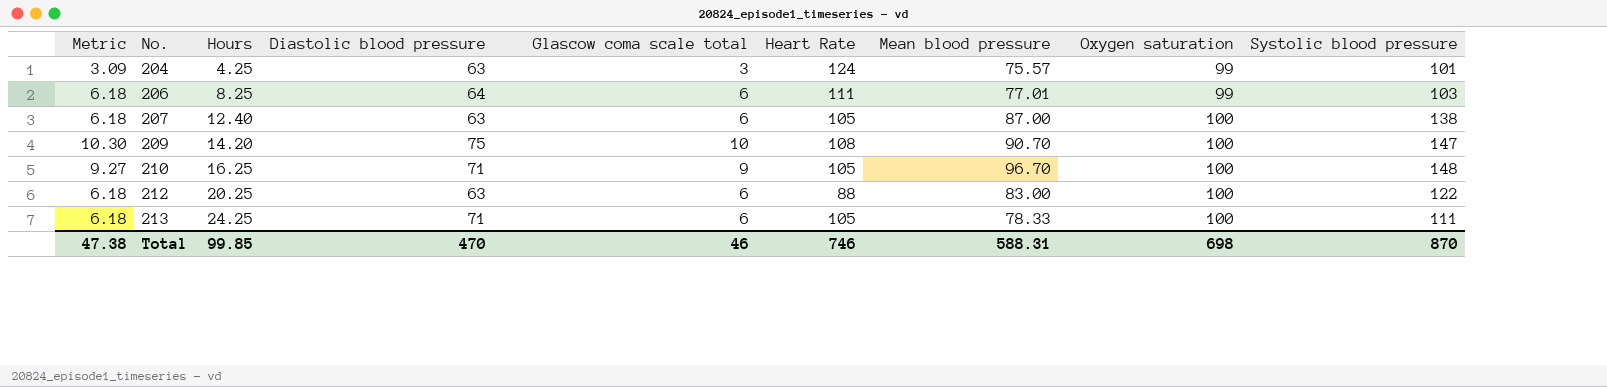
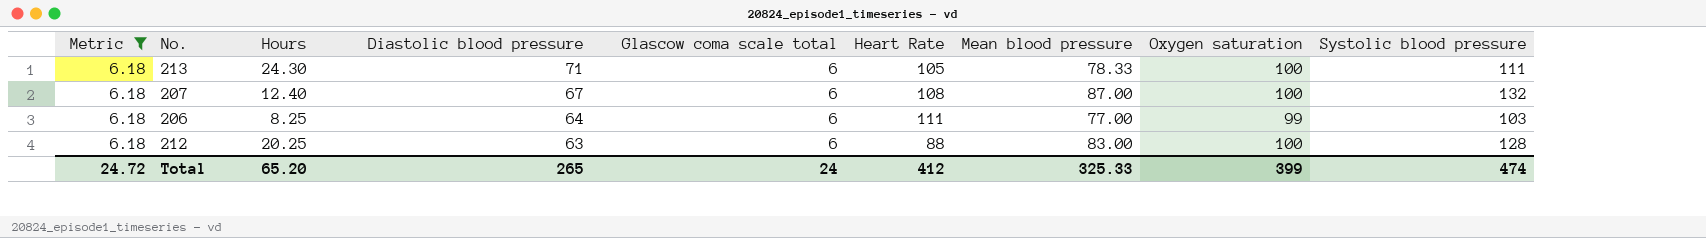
filter: none -> Metric = 6.18
row order: No. ascending -> Diastolic blood pressure descending
213 | Hours: 24.25 -> 24.30
207 | Diastolic blood pressure: 63 -> 67
207 | Heart Rate: 105 -> 108
207 | Systolic blood pressure: 138 -> 132
206 | Mean blood pressure: 77.01 -> 77.00
212 | Systolic blood pressure: 122 -> 128
Total | Metric: 47.38 -> 24.72
Total | Hours: 99.85 -> 65.20
Total | Diastolic blood pressure: 470 -> 265
Total | Glascow coma scale total: 46 -> 24
Total | Heart Rate: 746 -> 412
Total | Mean blood pressure: 588.31 -> 325.33
Total | Oxygen saturation: 698 -> 399
Total | Systolic blood pressure: 870 -> 474

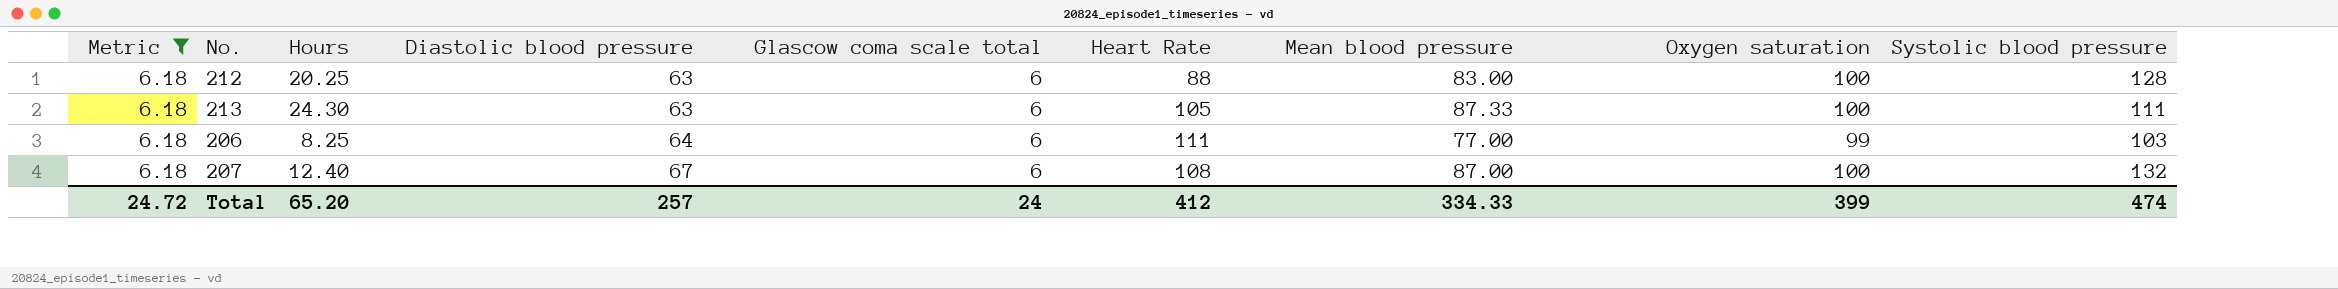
row order: Diastolic blood pressure descending -> Diastolic blood pressure ascending
213 | Diastolic blood pressure: 71 -> 63
213 | Mean blood pressure: 78.33 -> 87.33
Total | Diastolic blood pressure: 265 -> 257
Total | Mean blood pressure: 325.33 -> 334.33

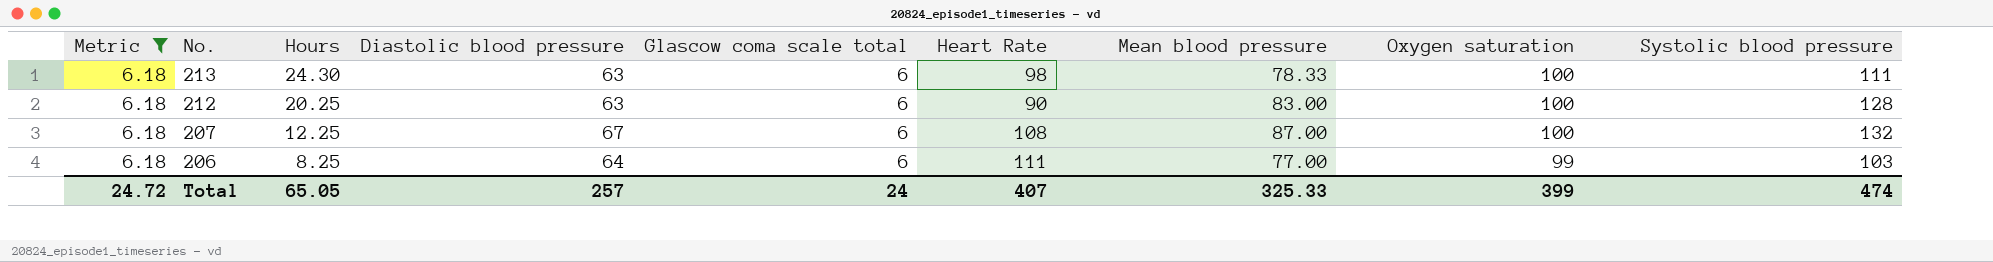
row order: Diastolic blood pressure ascending -> No. descending
213 | Heart Rate: 105 -> 98
213 | Mean blood pressure: 87.33 -> 78.33
212 | Heart Rate: 88 -> 90
207 | Hours: 12.40 -> 12.25
Total | Hours: 65.20 -> 65.05
Total | Heart Rate: 412 -> 407
Total | Mean blood pressure: 334.33 -> 325.33

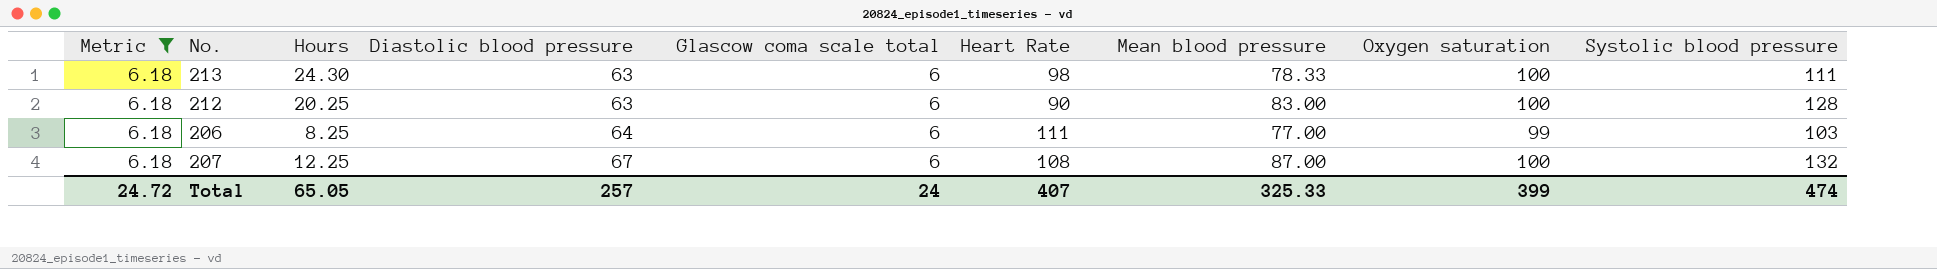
row order: No. descending -> Diastolic blood pressure ascending

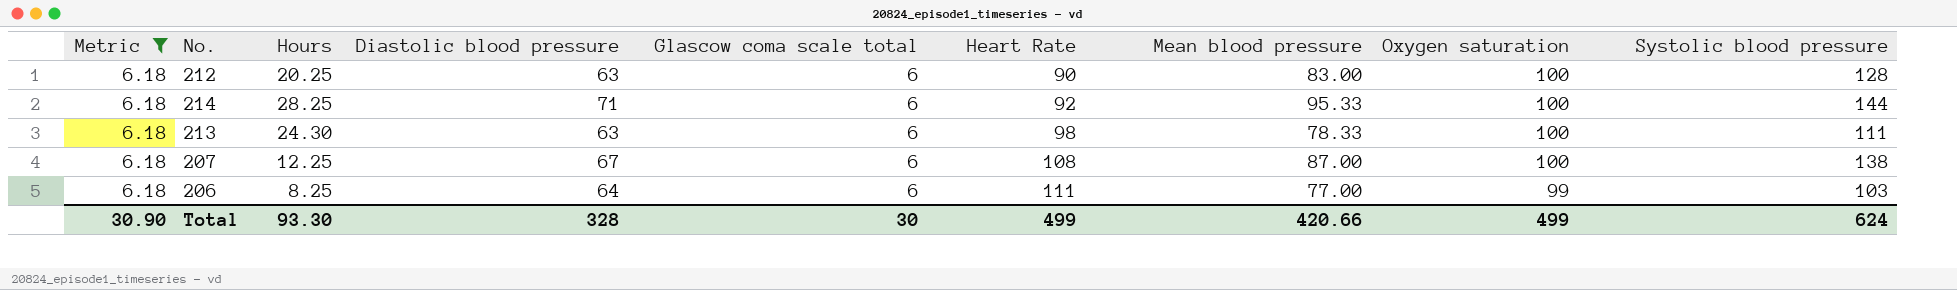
row order: Diastolic blood pressure ascending -> Heart Rate ascending
row 214: none -> 6.18 | 28.25 | 71 | 6 | 92 | 95.33 | 100 | 144
207 | Systolic blood pressure: 132 -> 138
Total | Metric: 24.72 -> 30.90
Total | Hours: 65.05 -> 93.30
Total | Diastolic blood pressure: 257 -> 328
Total | Glascow coma scale total: 24 -> 30
Total | Heart Rate: 407 -> 499
Total | Mean blood pressure: 325.33 -> 420.66
Total | Oxygen saturation: 399 -> 499
Total | Systolic blood pressure: 474 -> 624

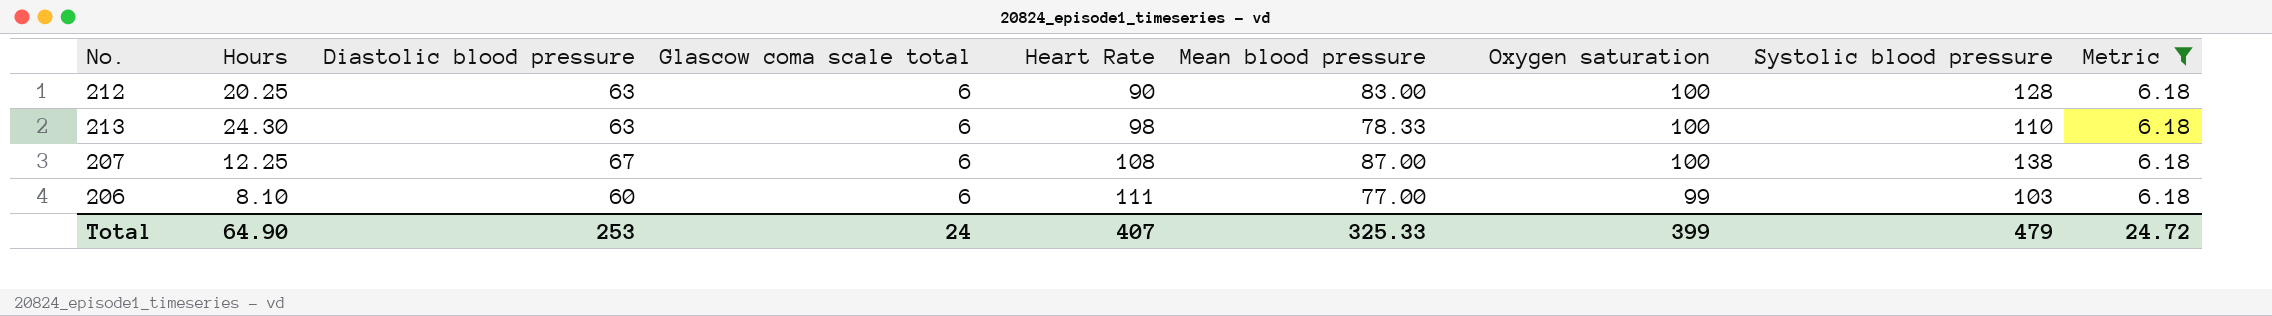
column Metric | position: 1 -> 9
row 214: 6.18 | 28.25 | 71 | 6 | 92 | 95.33 | 100 | 144 -> none
213 | Systolic blood pressure: 111 -> 110
206 | Hours: 8.25 -> 8.10
206 | Diastolic blood pressure: 64 -> 60
Total | Hours: 93.30 -> 64.90
Total | Diastolic blood pressure: 328 -> 253
Total | Glascow coma scale total: 30 -> 24
Total | Heart Rate: 499 -> 407
Total | Mean blood pressure: 420.66 -> 325.33
Total | Oxygen saturation: 499 -> 399
Total | Systolic blood pressure: 624 -> 479
Total | Metric: 30.90 -> 24.72

